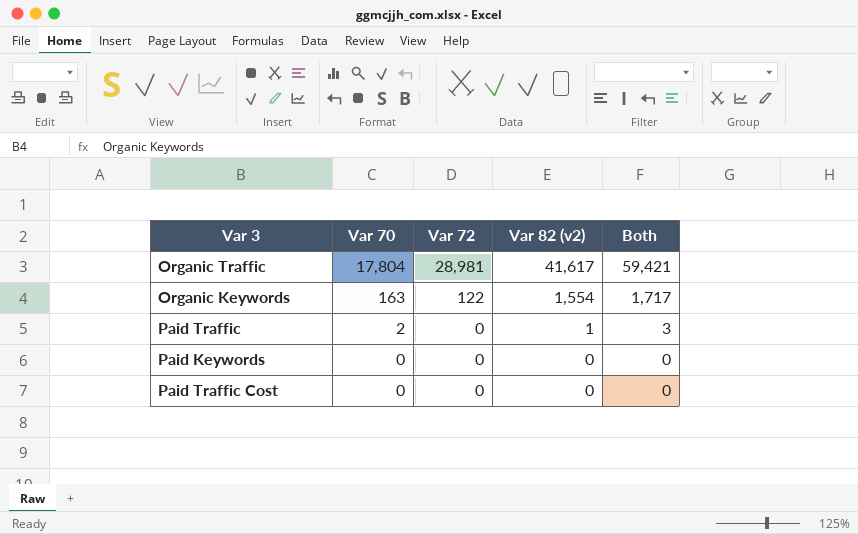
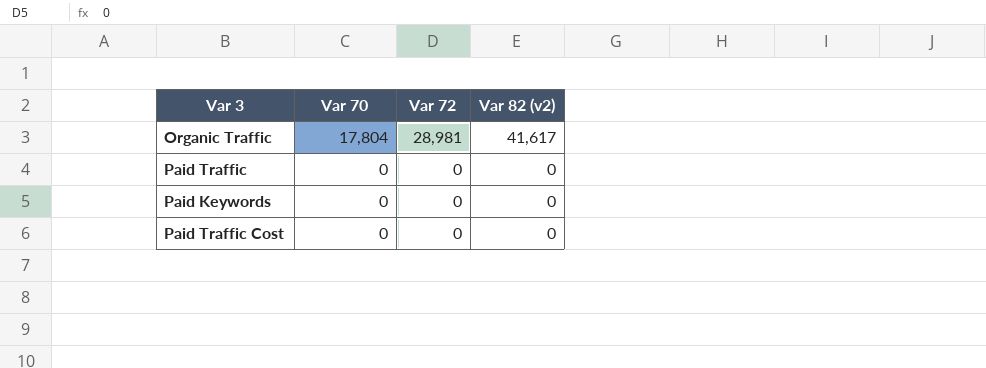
column Both | formula: [Var 70] + [Var 82 (v2)] -> none
row Organic Keywords: 163 | 122 | 1,554 | 1,717 -> none
Paid Traffic | Var 70: 2 -> 0
Paid Traffic | Var 82 (v2): 1 -> 0

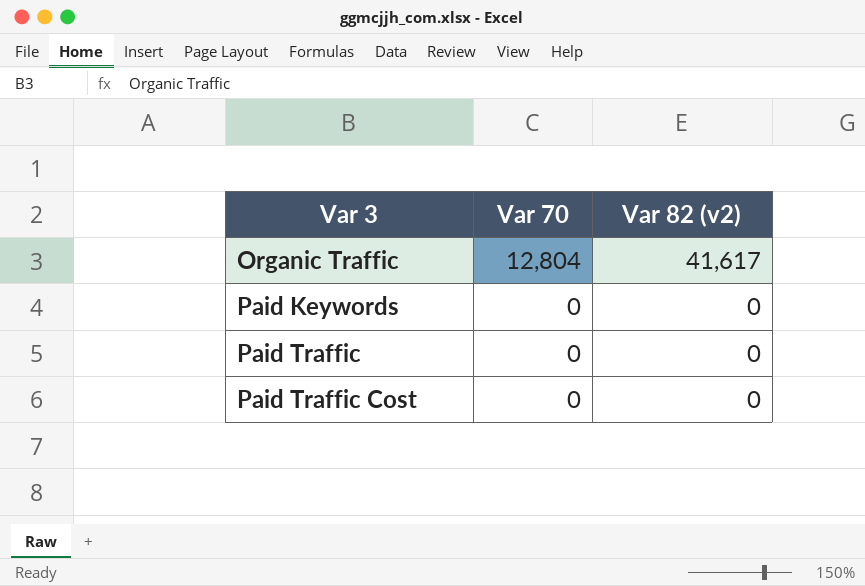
row order: Var 70 descending -> Var 3 ascending
column Var 72 | position: 3 -> none
Organic Traffic | Var 70: 17,804 -> 12,804

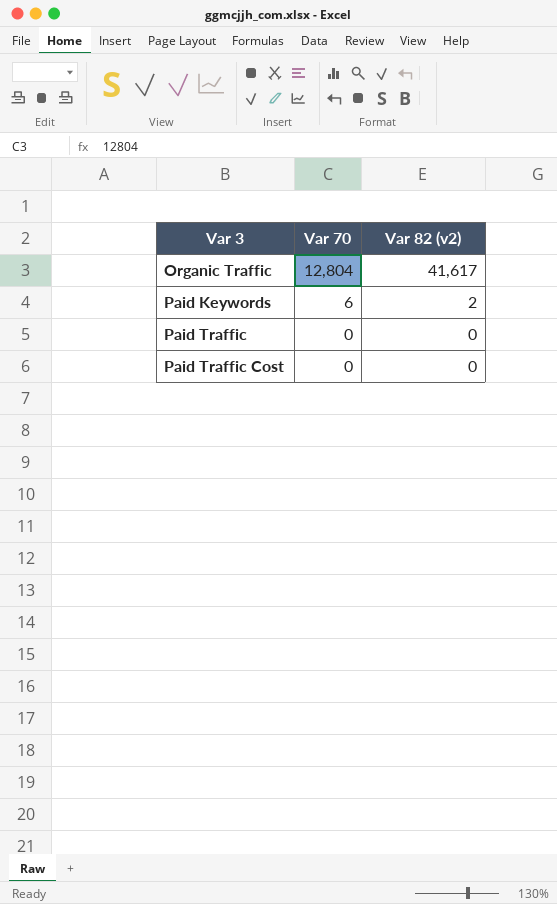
Paid Keywords | Var 70: 0 -> 6
Paid Keywords | Var 82 (v2): 0 -> 2

